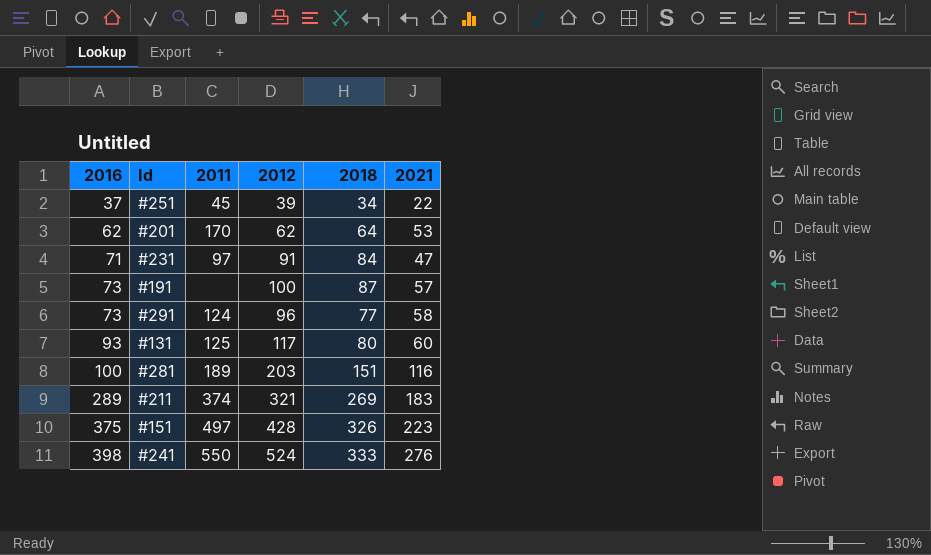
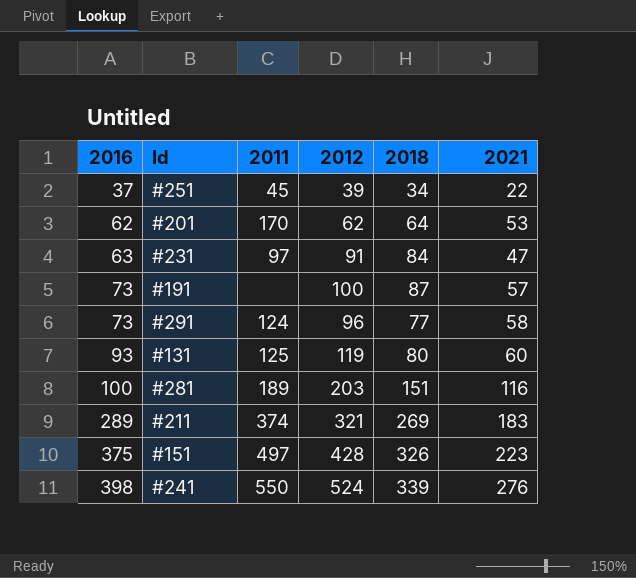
#231 | 2016: 71 -> 63
#131 | 2012: 117 -> 119
#241 | 2018: 333 -> 339

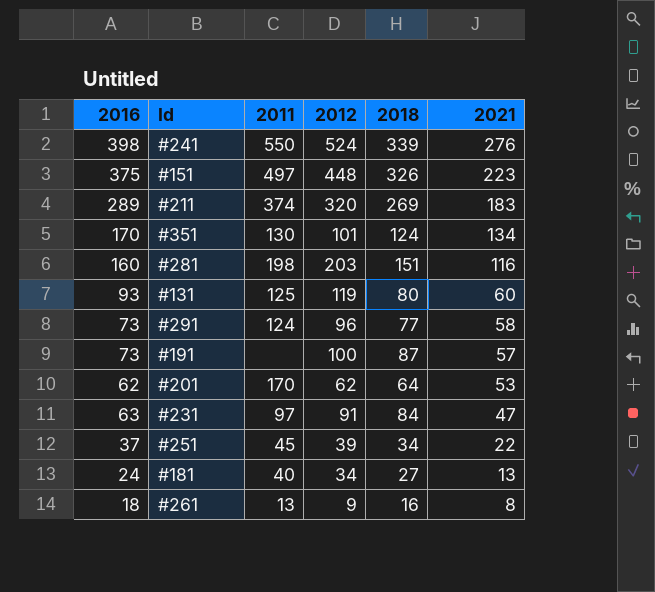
row order: 2016 ascending -> 2021 descending
#151 | 2012: 428 -> 448
#211 | 2012: 321 -> 320
row #351: none -> 170 | 130 | 101 | 124 | 134
#281 | 2016: 100 -> 160
#281 | 2011: 189 -> 198
row #181: none -> 24 | 40 | 34 | 27 | 13
row #261: none -> 18 | 13 | 9 | 16 | 8

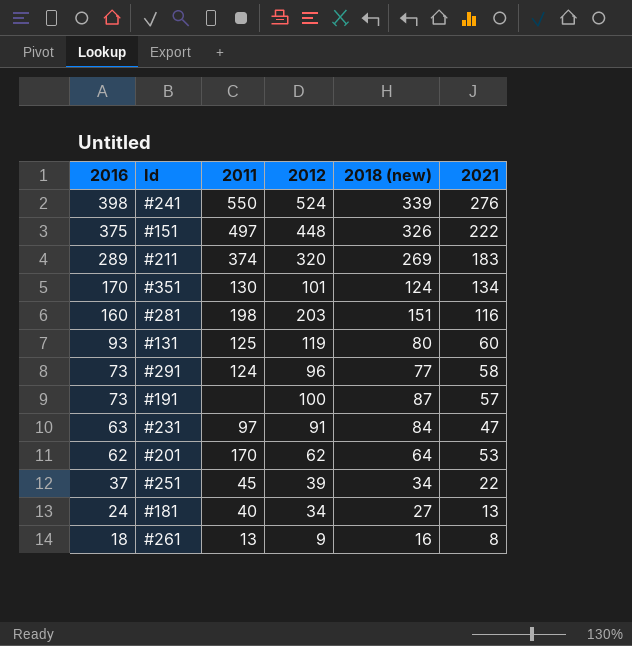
row order: 2021 descending -> 2016 descending
column name: 2018 -> 2018 (new)
#151 | 2021: 223 -> 222

